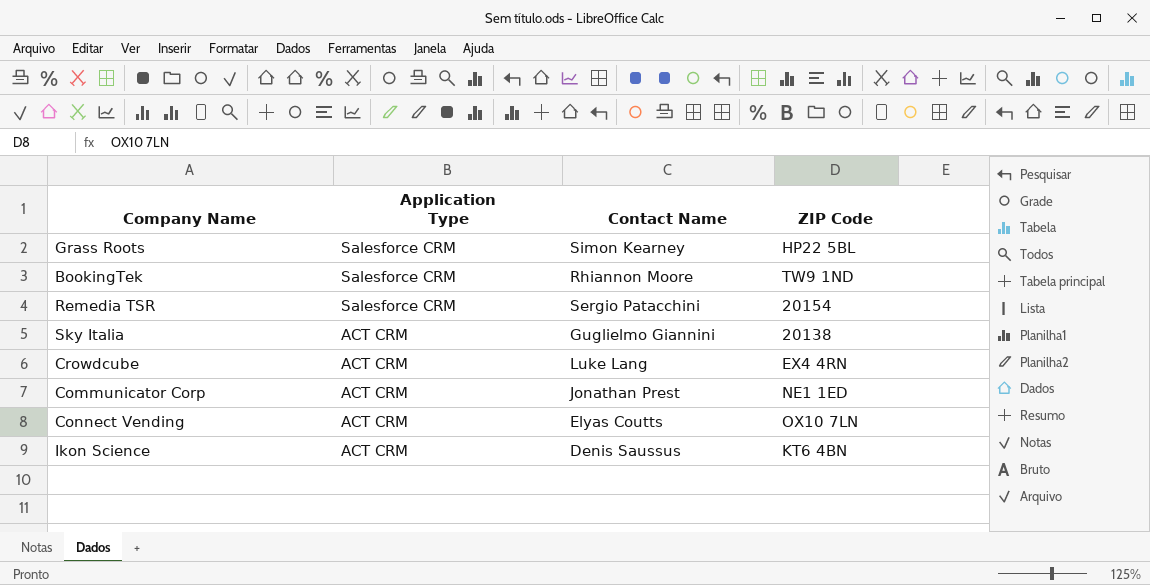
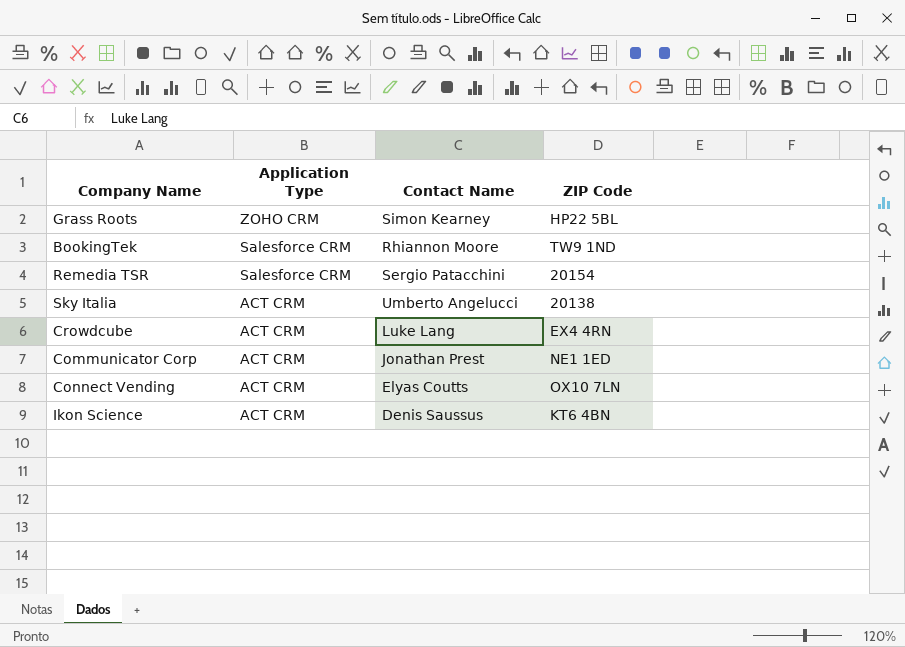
Grass Roots | Application Type: Salesforce CRM -> ZOHO CRM
Sky Italia | Contact Name: Guglielmo Giannini -> Umberto Angelucci

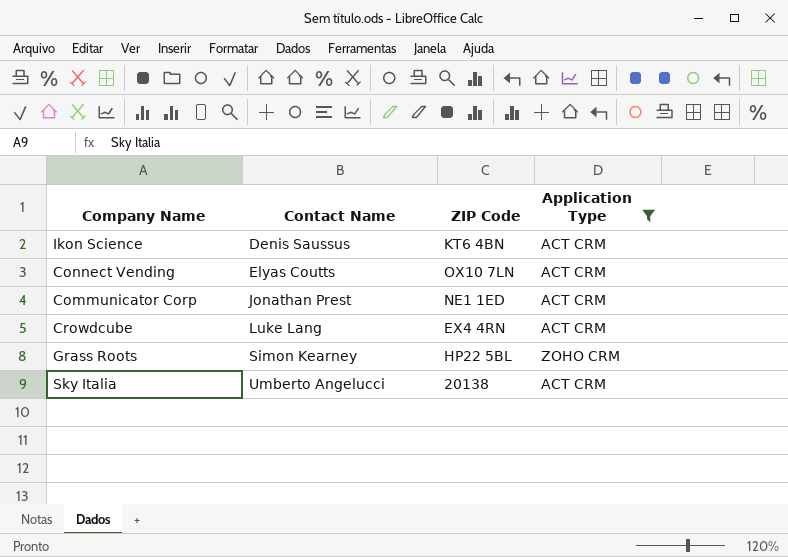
filter: none -> Application Type != Salesforce CRM
row order: Application Type descending -> Contact Name ascending
column Application Type | position: 2 -> 4

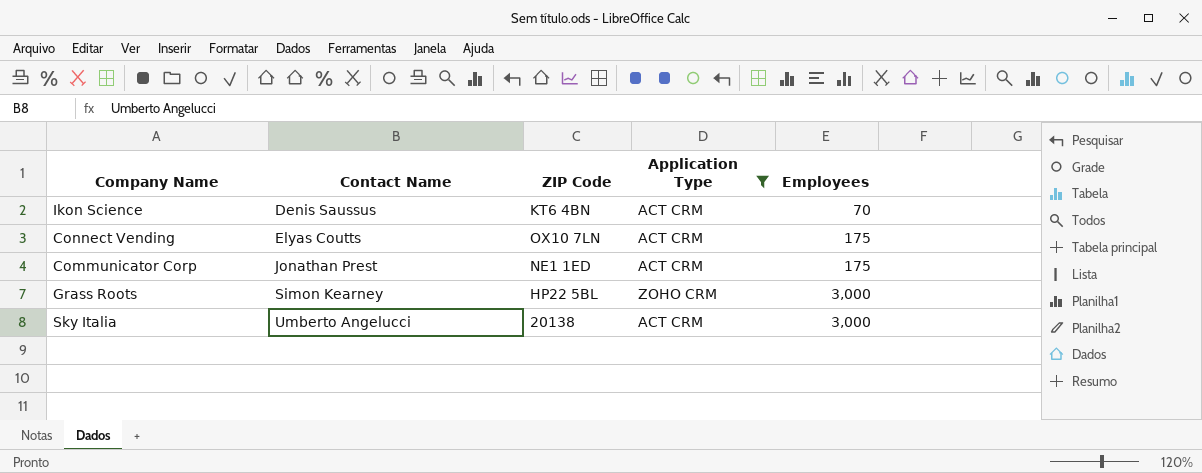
column Employees | position: none -> 5
row Crowdcube: Luke Lang | EX4 4RN | ACT CRM -> none

